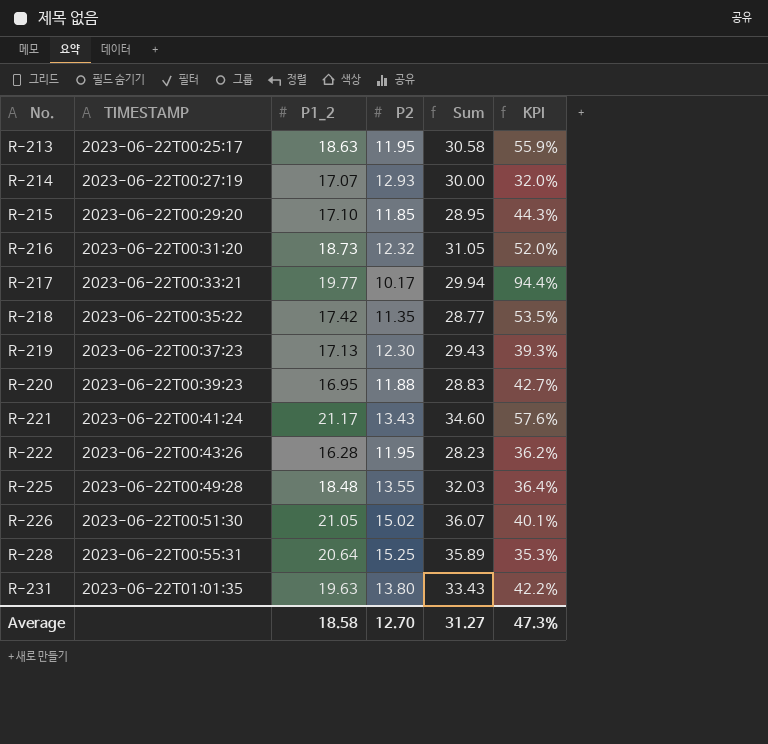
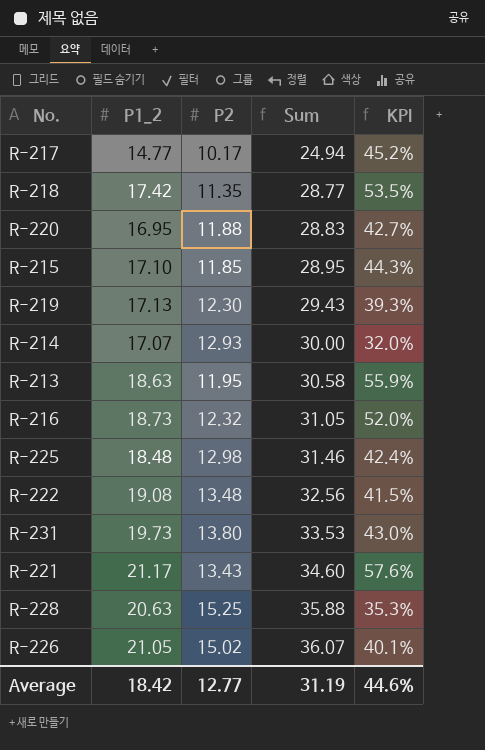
row order: No. ascending -> Sum ascending
column TIMESTAMP | position: 2 -> none
R-217 | P1_2: 19.77 -> 14.77
R-217 | Sum: 29.94 -> 24.94
R-217 | KPI: 94.4% -> 45.2%
R-225 | P2: 13.55 -> 12.98
R-225 | Sum: 32.03 -> 31.46
R-225 | KPI: 36.4% -> 42.4%
R-222 | P1_2: 16.28 -> 19.08
R-222 | P2: 11.95 -> 13.48
R-222 | Sum: 28.23 -> 32.56
R-222 | KPI: 36.2% -> 41.5%
R-231 | P1_2: 19.63 -> 19.73
R-231 | Sum: 33.43 -> 33.53
R-231 | KPI: 42.2% -> 43.0%
R-228 | P1_2: 20.64 -> 20.63
R-228 | Sum: 35.89 -> 35.88
Average | P1_2: 18.58 -> 18.42
Average | P2: 12.70 -> 12.77
Average | Sum: 31.27 -> 31.19
Average | KPI: 47.3% -> 44.6%

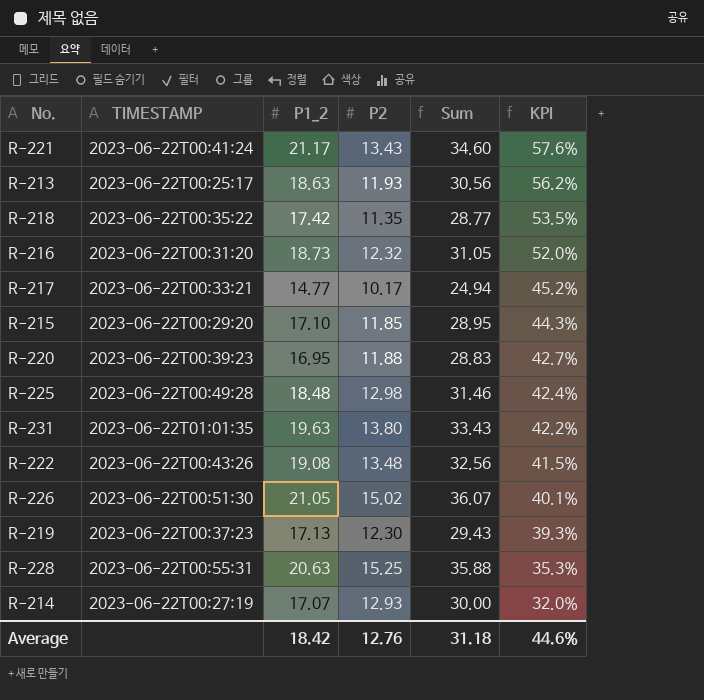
row order: Sum ascending -> KPI descending
column TIMESTAMP | position: none -> 2
R-213 | P2: 11.95 -> 11.93
R-213 | Sum: 30.58 -> 30.56
R-213 | KPI: 55.9% -> 56.2%
R-231 | P1_2: 19.73 -> 19.63
R-231 | Sum: 33.53 -> 33.43
R-231 | KPI: 43.0% -> 42.2%
Average | P2: 12.77 -> 12.76
Average | Sum: 31.19 -> 31.18

